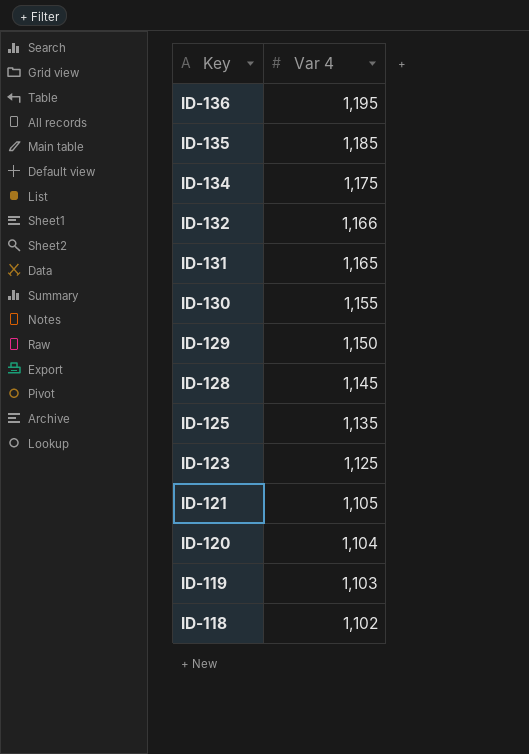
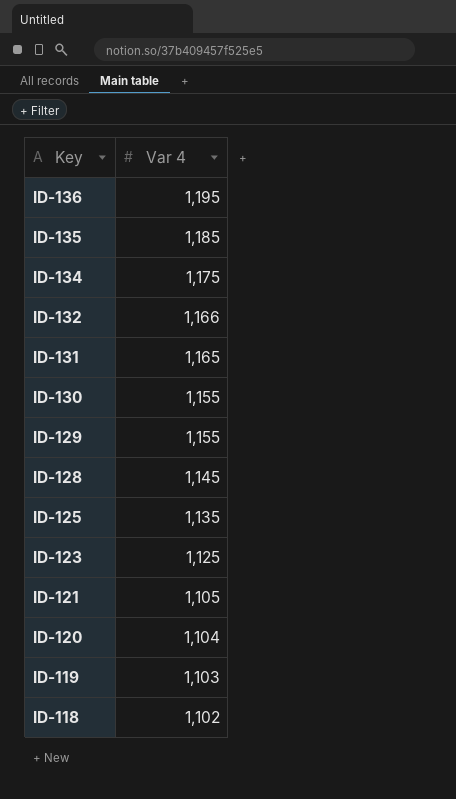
ID-129 | Var 4: 1,150 -> 1,155

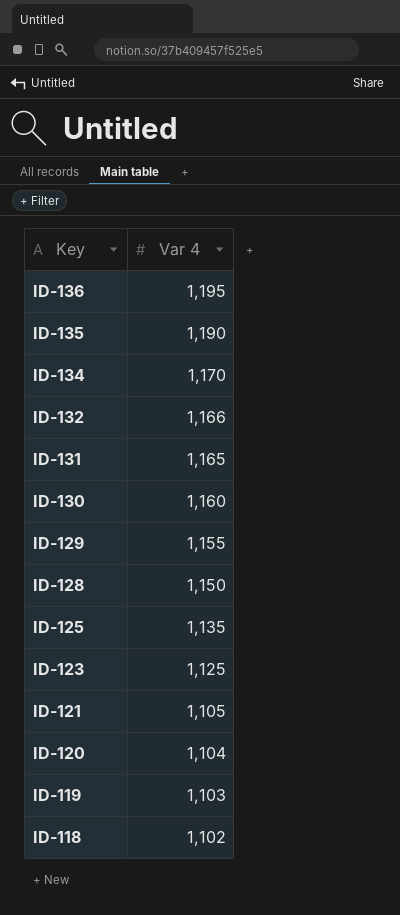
ID-135 | Var 4: 1,185 -> 1,190
ID-134 | Var 4: 1,175 -> 1,170
ID-130 | Var 4: 1,155 -> 1,160
ID-128 | Var 4: 1,145 -> 1,150

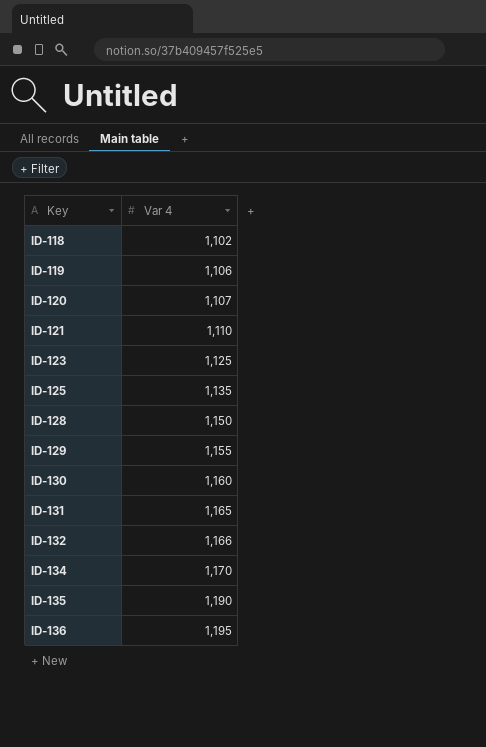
row order: Key descending -> Key ascending
ID-119 | Var 4: 1,103 -> 1,106
ID-120 | Var 4: 1,104 -> 1,107
ID-121 | Var 4: 1,105 -> 1,110

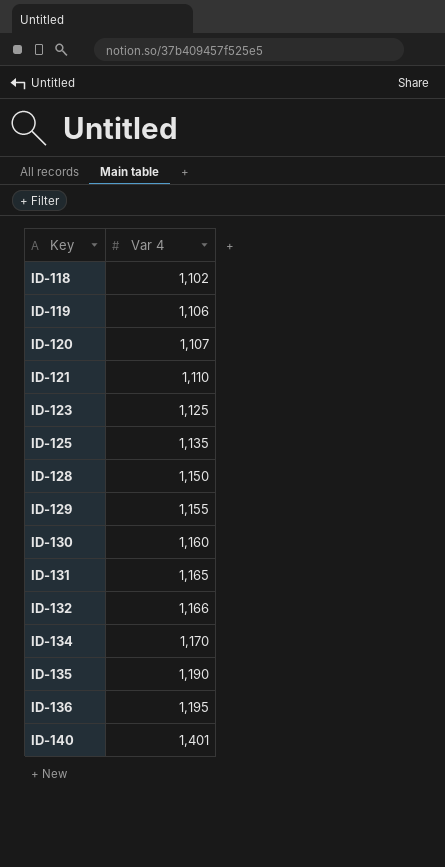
row ID-140: none -> 1,401

